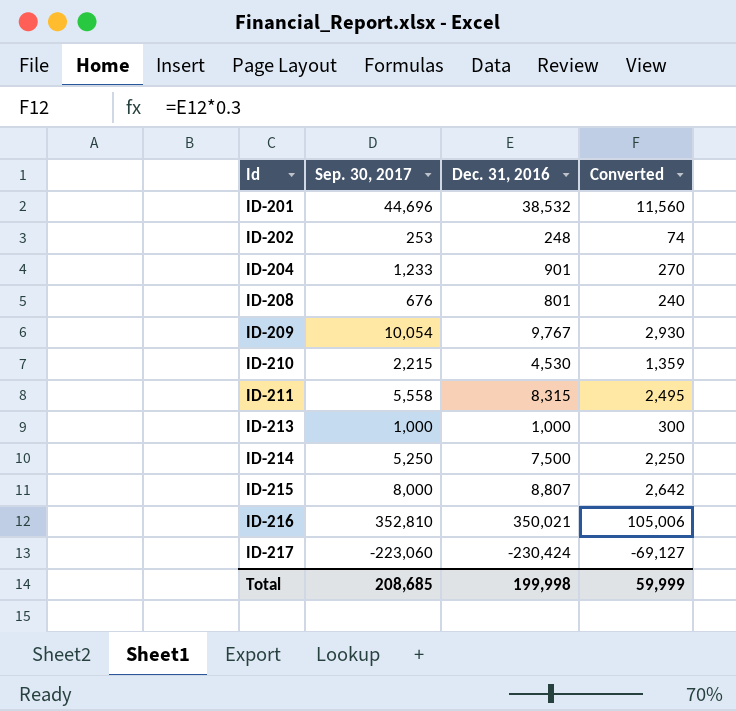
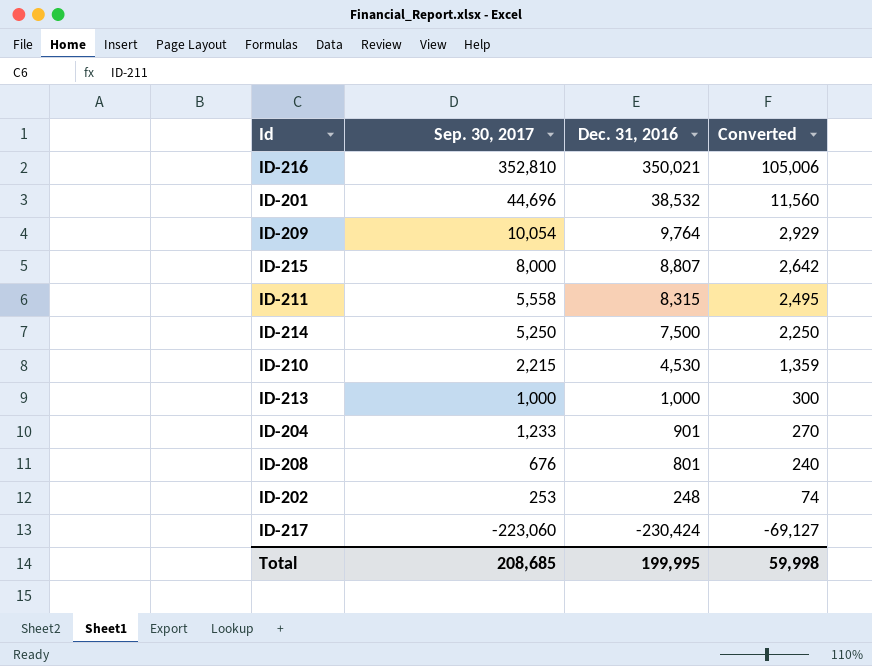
row order: Id ascending -> Dec. 31, 2016 descending
ID-209 | Dec. 31, 2016: 9,767 -> 9,764
ID-209 | Converted: 2,930 -> 2,929
Total | Dec. 31, 2016: 199,998 -> 199,995
Total | Converted: 59,999 -> 59,998

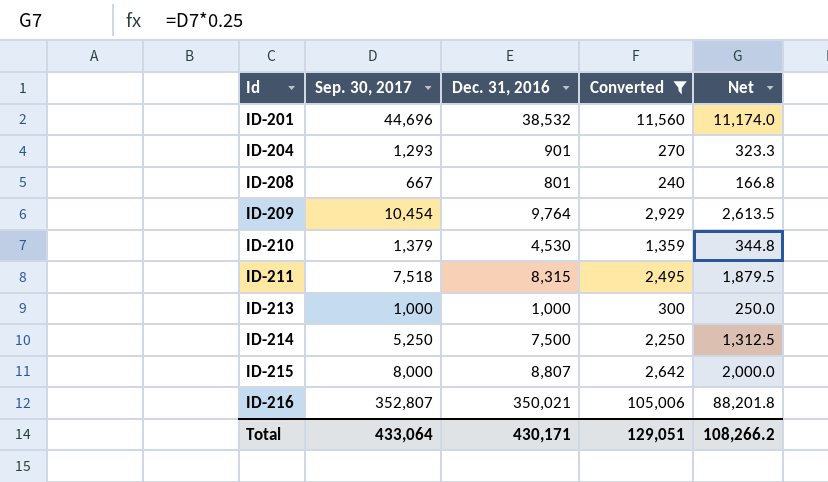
filter: none -> Converted >= 240
row order: Dec. 31, 2016 descending -> Id ascending
column Net | formula: none -> [Sep. 30, 2017] * 0.25
ID-204 | Sep. 30, 2017: 1,233 -> 1,293
ID-208 | Sep. 30, 2017: 676 -> 667
ID-209 | Sep. 30, 2017: 10,054 -> 10,454
ID-210 | Sep. 30, 2017: 2,215 -> 1,379
ID-211 | Sep. 30, 2017: 5,558 -> 7,518
ID-216 | Sep. 30, 2017: 352,810 -> 352,807
Total | Sep. 30, 2017: 208,685 -> 433,064
Total | Dec. 31, 2016: 199,995 -> 430,171
Total | Converted: 59,998 -> 129,051

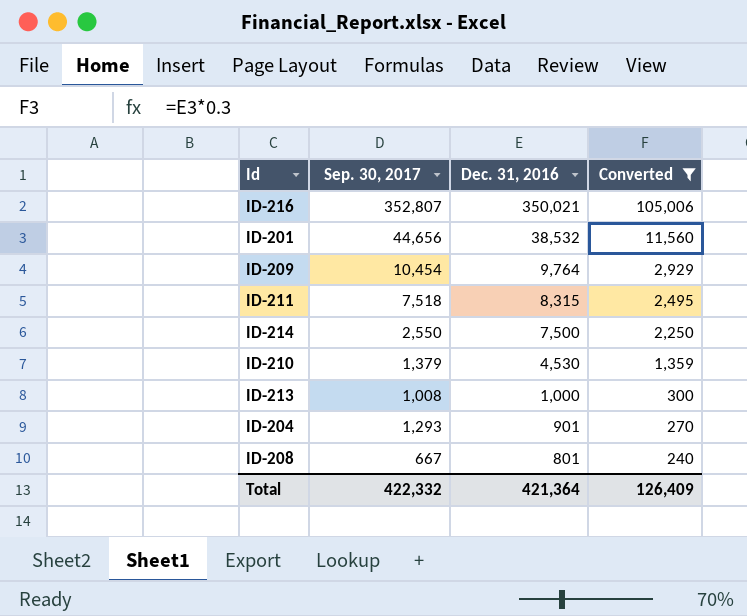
row order: Id ascending -> Dec. 31, 2016 descending
column Net | formula: [Sep. 30, 2017] * 0.25 -> none
row ID-215: 8,000 | 8,807 | 2,642 | 2,000.0 -> none
ID-201 | Sep. 30, 2017: 44,696 -> 44,656
ID-214 | Sep. 30, 2017: 5,250 -> 2,550
ID-213 | Sep. 30, 2017: 1,000 -> 1,008
Total | Sep. 30, 2017: 433,064 -> 422,332
Total | Dec. 31, 2016: 430,171 -> 421,364
Total | Converted: 129,051 -> 126,409

